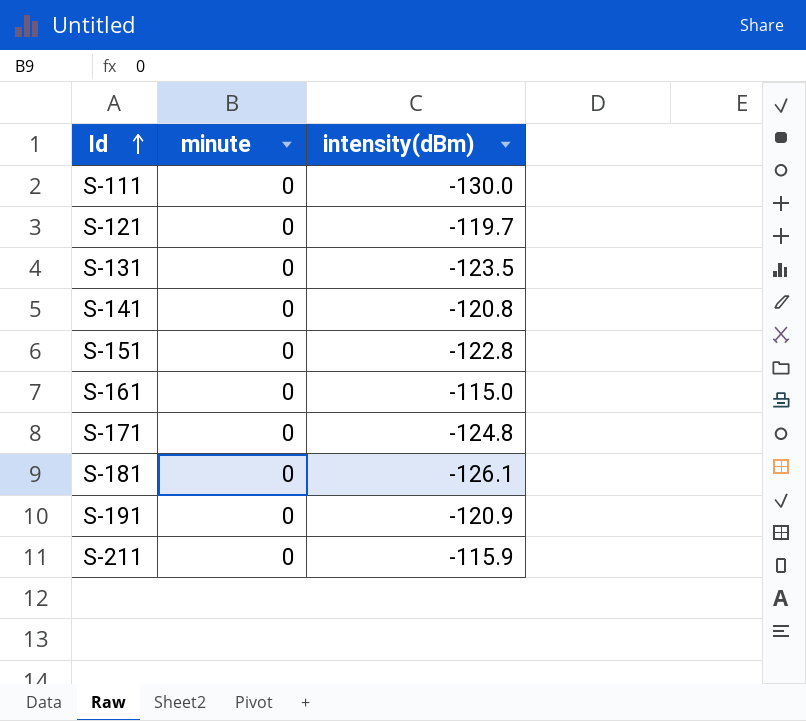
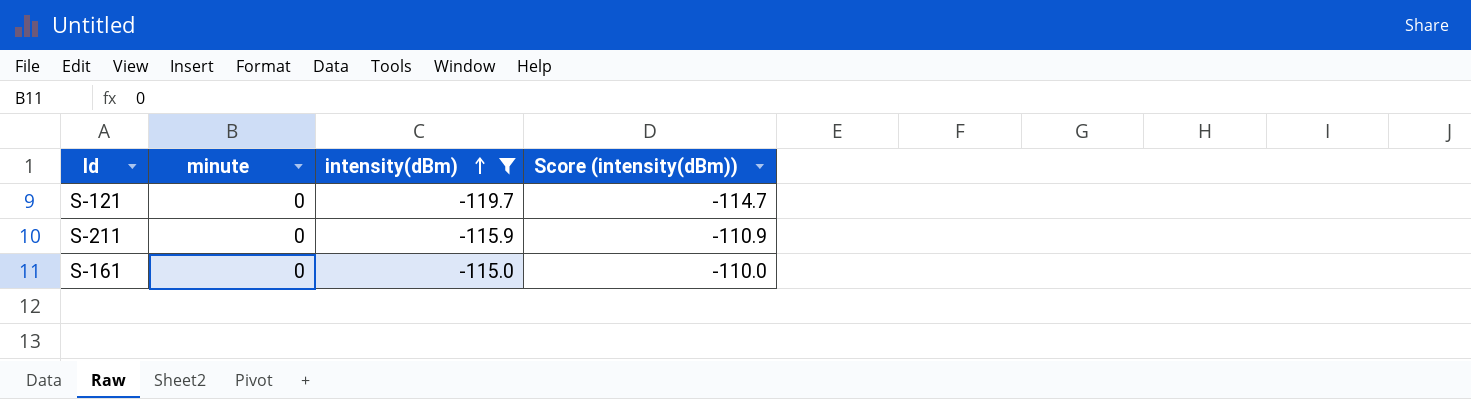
filter: none -> intensity(dBm) >= -119.7
row order: Id ascending -> intensity(dBm) ascending
column Score (intensity(dBm)) | formula: none -> [intensity(dBm)] + 5

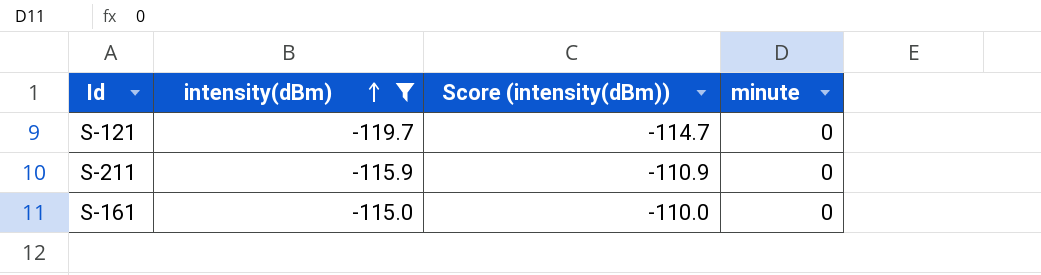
column minute | position: 2 -> 4

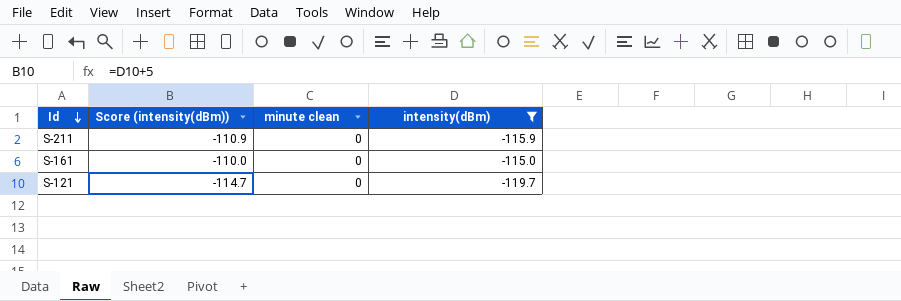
row order: intensity(dBm) ascending -> Id descending
column name: minute -> minute clean
column intensity(dBm) | position: 2 -> 4

